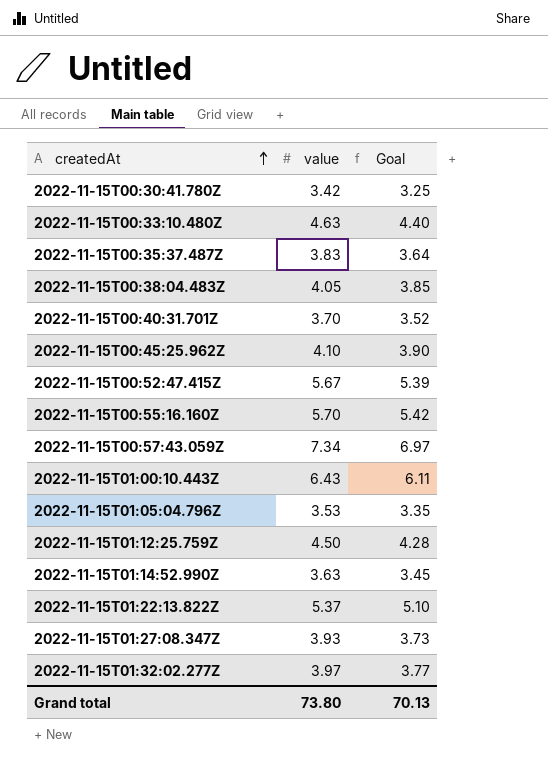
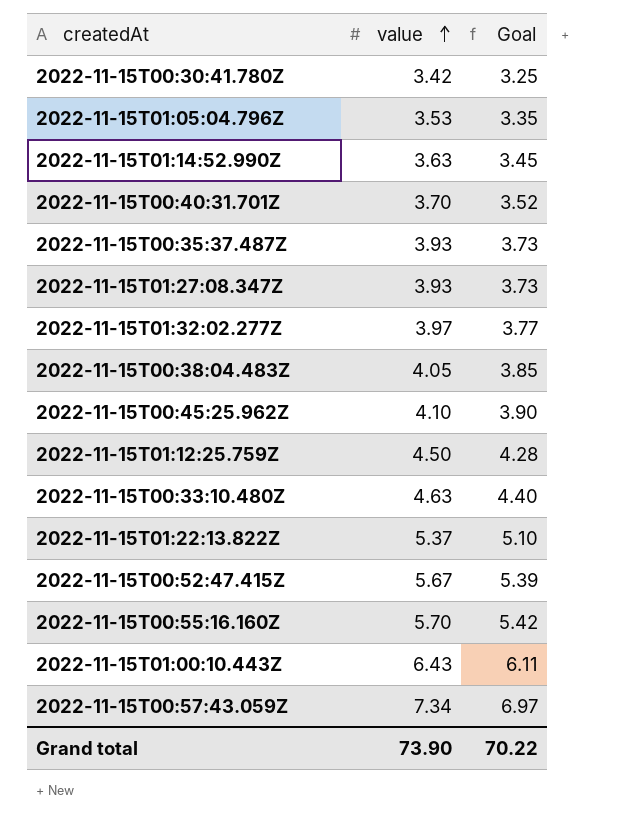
row order: createdAt ascending -> value ascending
2022-11-15T00:35:37.487Z | value: 3.83 -> 3.93
2022-11-15T00:35:37.487Z | Goal: 3.64 -> 3.73
Grand total | value: 73.80 -> 73.90
Grand total | Goal: 70.13 -> 70.22

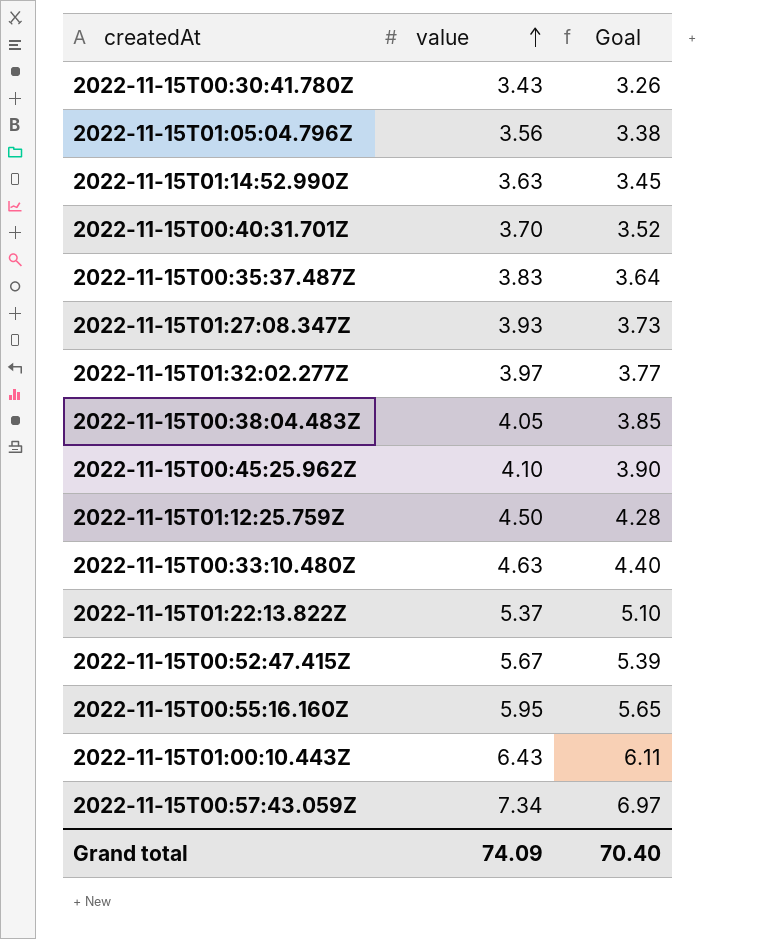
2022-11-15T00:30:41.780Z | value: 3.42 -> 3.43
2022-11-15T00:30:41.780Z | Goal: 3.25 -> 3.26
2022-11-15T01:05:04.796Z | value: 3.53 -> 3.56
2022-11-15T01:05:04.796Z | Goal: 3.35 -> 3.38
2022-11-15T00:35:37.487Z | value: 3.93 -> 3.83
2022-11-15T00:35:37.487Z | Goal: 3.73 -> 3.64
2022-11-15T00:55:16.160Z | value: 5.70 -> 5.95
2022-11-15T00:55:16.160Z | Goal: 5.42 -> 5.65
Grand total | value: 73.90 -> 74.09
Grand total | Goal: 70.22 -> 70.40

